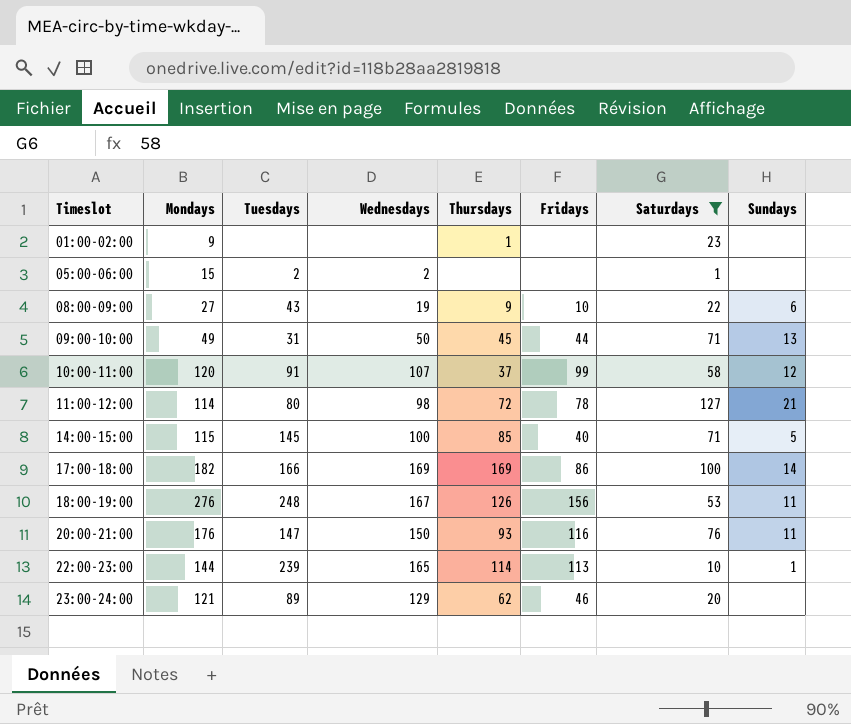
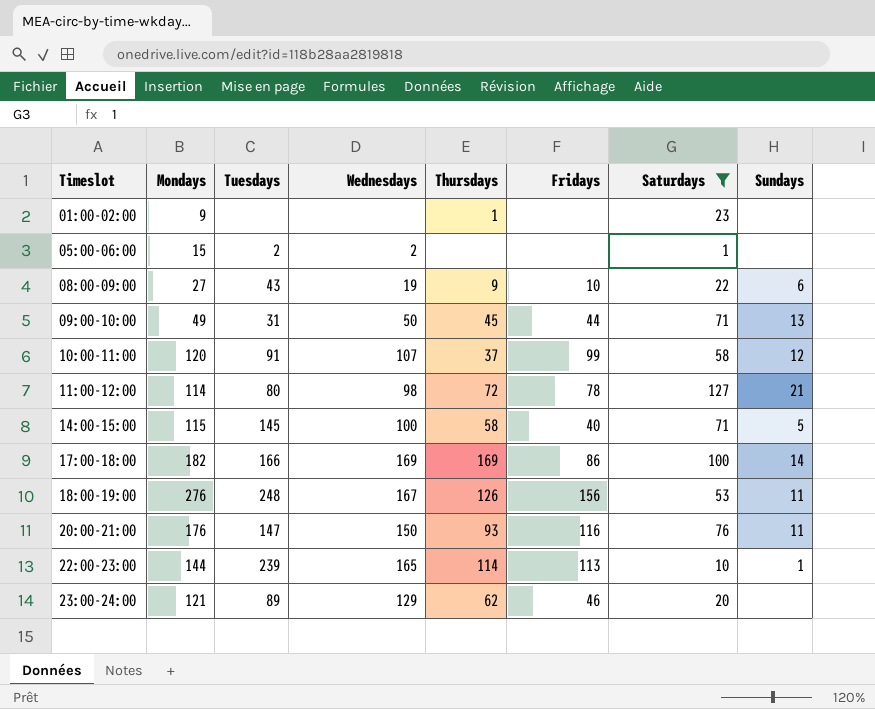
14:00-15:00 | Thursdays: 85 -> 58

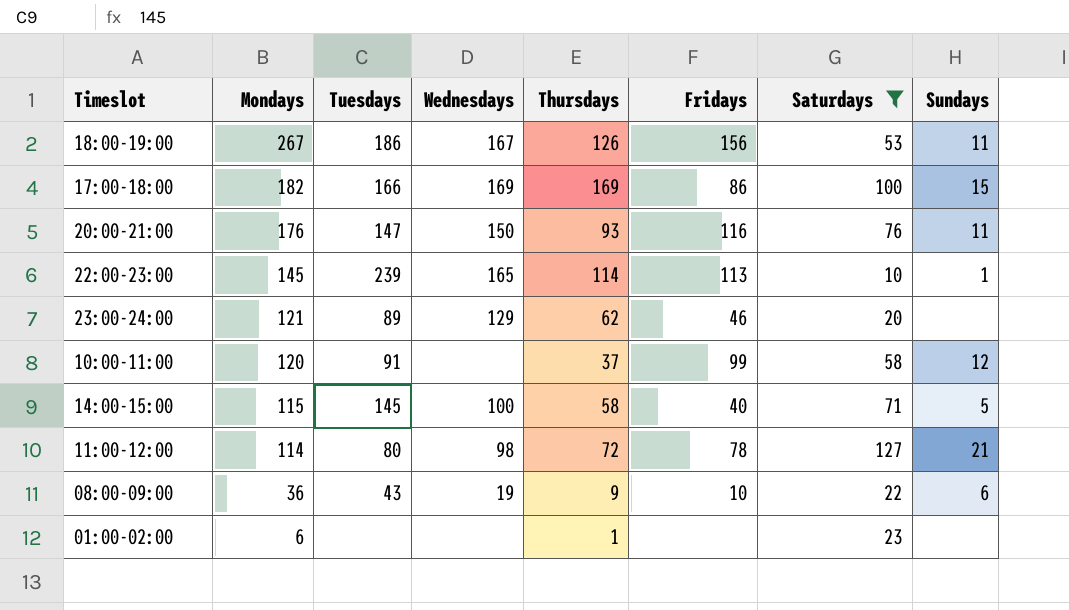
row order: Timeslot ascending -> Mondays descending
row 05:00-06:00: 15 | 2 | 2 | none | none | 1 | none -> none
row 09:00-10:00: 49 | 31 | 50 | 45 | 44 | 71 | 13 -> none
18:00-19:00 | Mondays: 276 -> 267
18:00-19:00 | Tuesdays: 248 -> 186
17:00-18:00 | Sundays: 14 -> 15
22:00-23:00 | Mondays: 144 -> 145
10:00-11:00 | Wednesdays: 107 -> none
08:00-09:00 | Mondays: 27 -> 36
01:00-02:00 | Mondays: 9 -> 6

